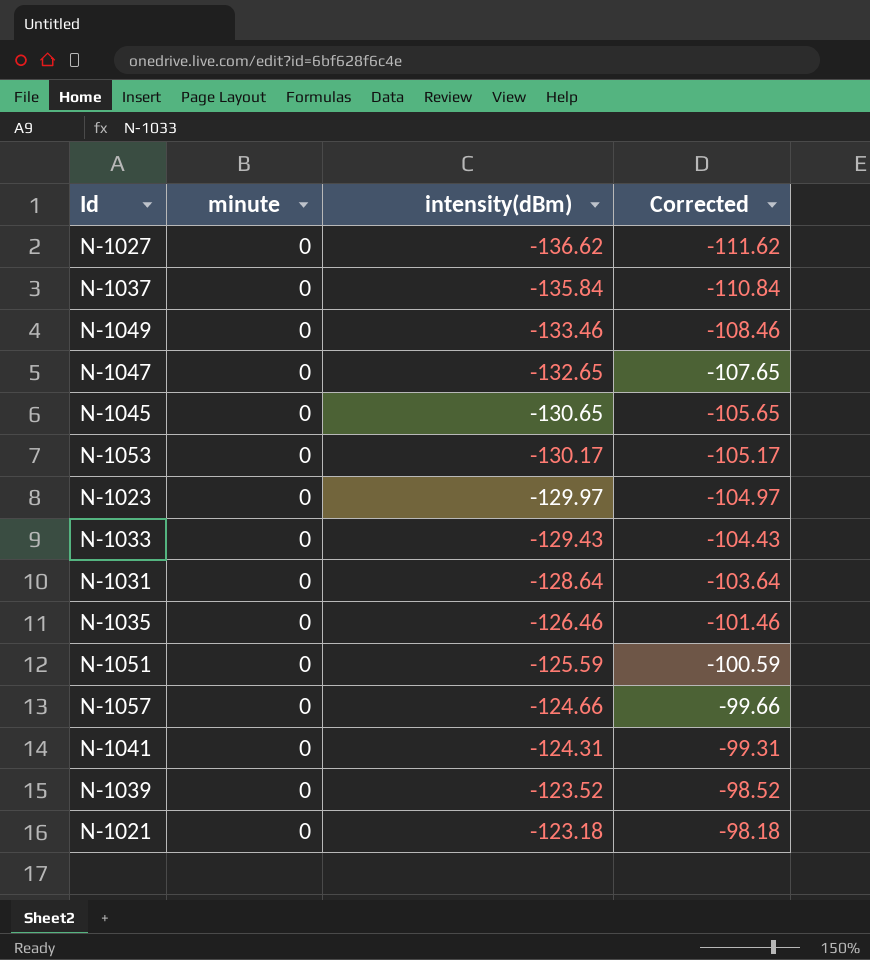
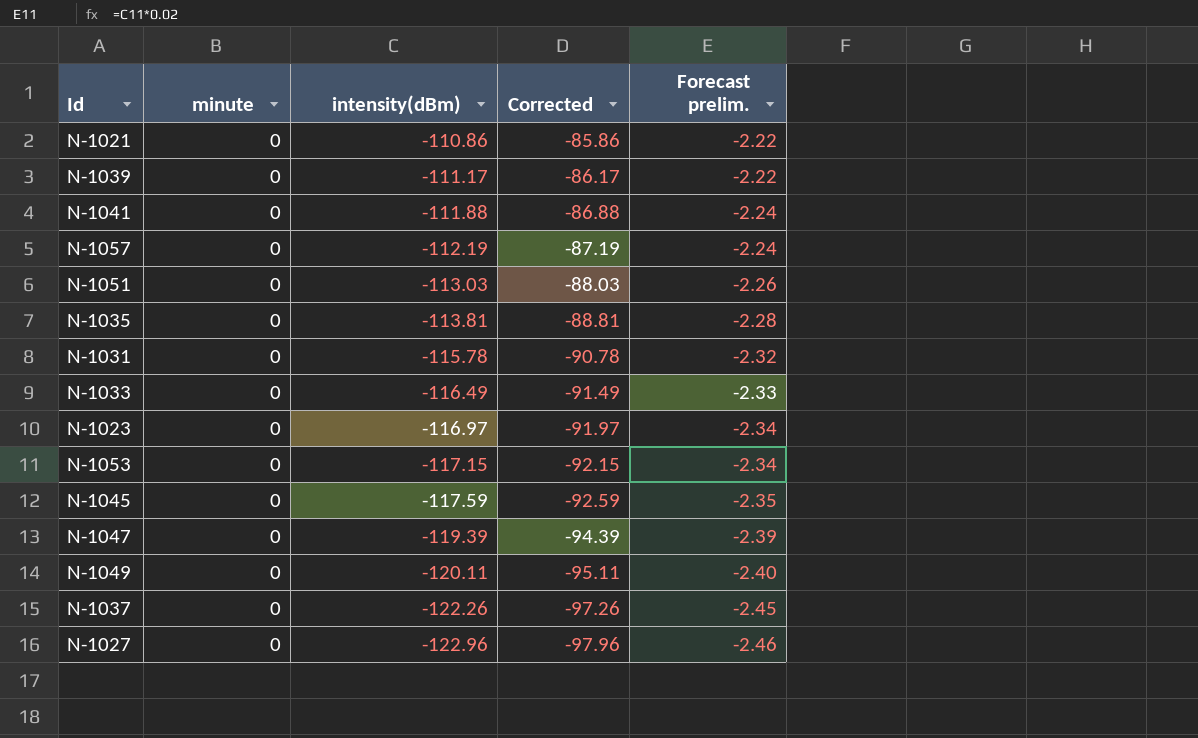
row order: intensity(dBm) ascending -> intensity(dBm) descending
column Forecast prelim. | formula: none -> [intensity(dBm)] * 0.02
N-1021 | intensity(dBm): -123.18 -> -110.86
N-1021 | Corrected: -98.18 -> -85.86
N-1039 | intensity(dBm): -123.52 -> -111.17
N-1039 | Corrected: -98.52 -> -86.17
N-1041 | intensity(dBm): -124.31 -> -111.88
N-1041 | Corrected: -99.31 -> -86.88
N-1057 | intensity(dBm): -124.66 -> -112.19
N-1057 | Corrected: -99.66 -> -87.19
N-1051 | intensity(dBm): -125.59 -> -113.03
N-1051 | Corrected: -100.59 -> -88.03
N-1035 | intensity(dBm): -126.46 -> -113.81
N-1035 | Corrected: -101.46 -> -88.81
N-1031 | intensity(dBm): -128.64 -> -115.78
N-1031 | Corrected: -103.64 -> -90.78
N-1033 | intensity(dBm): -129.43 -> -116.49
N-1033 | Corrected: -104.43 -> -91.49
N-1023 | intensity(dBm): -129.97 -> -116.97
N-1023 | Corrected: -104.97 -> -91.97
N-1053 | intensity(dBm): -130.17 -> -117.15
N-1053 | Corrected: -105.17 -> -92.15
N-1045 | intensity(dBm): -130.65 -> -117.59
N-1045 | Corrected: -105.65 -> -92.59
N-1047 | intensity(dBm): -132.65 -> -119.39
N-1047 | Corrected: -107.65 -> -94.39
N-1049 | intensity(dBm): -133.46 -> -120.11
N-1049 | Corrected: -108.46 -> -95.11
N-1037 | intensity(dBm): -135.84 -> -122.26
N-1037 | Corrected: -110.84 -> -97.26
N-1027 | intensity(dBm): -136.62 -> -122.96
N-1027 | Corrected: -111.62 -> -97.96

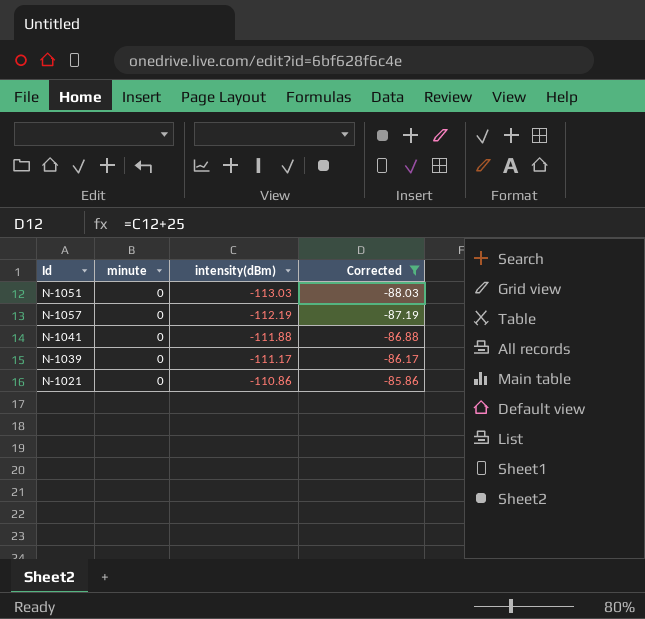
filter: none -> Corrected >= -88.03
row order: intensity(dBm) descending -> intensity(dBm) ascending
column Forecast prelim. | formula: [intensity(dBm)] * 0.02 -> none

